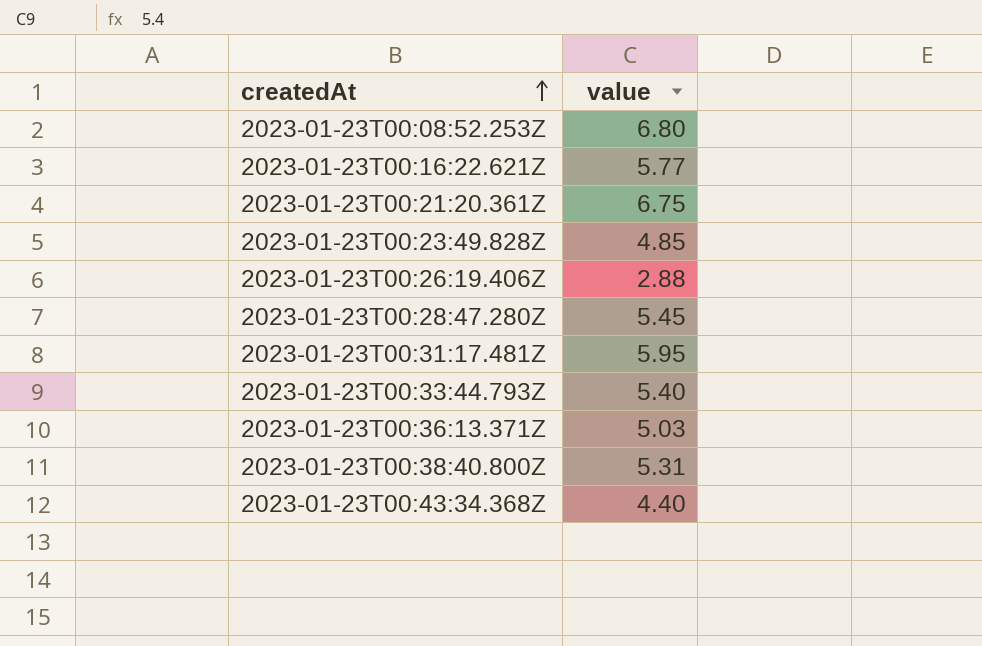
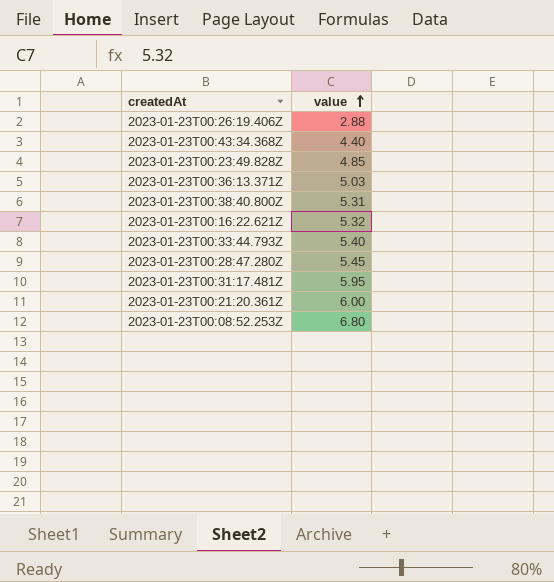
row order: createdAt ascending -> value ascending
2023-01-23T00:16:22.621Z | value: 5.77 -> 5.32
2023-01-23T00:21:20.361Z | value: 6.75 -> 6.00

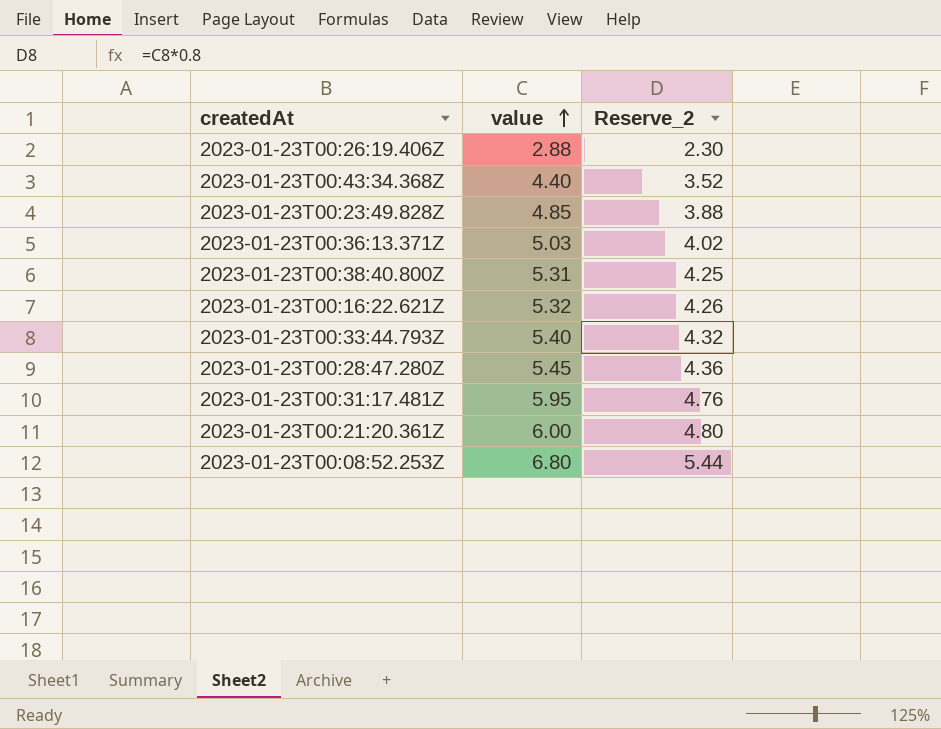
column Reserve_2 | formula: none -> [value] * 0.8

